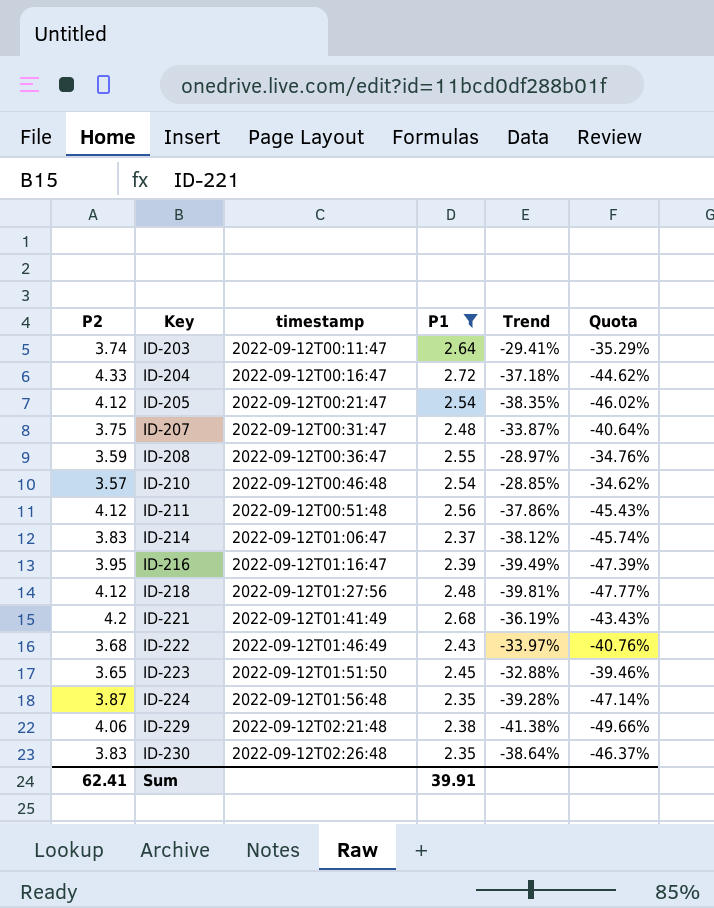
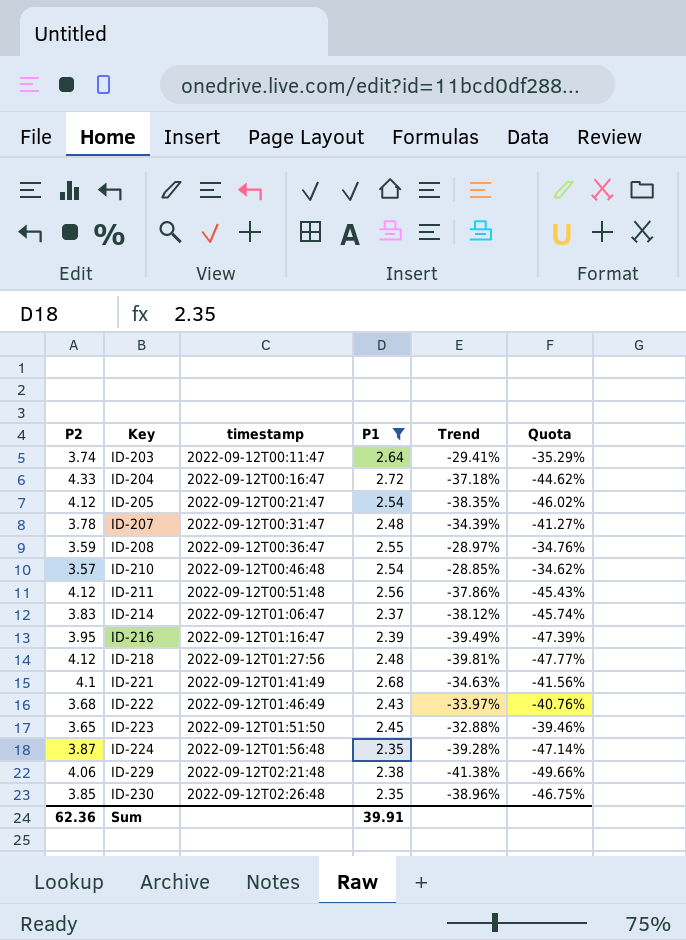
ID-207 | P2: 3.75 -> 3.78
ID-207 | Trend: -33.87% -> -34.39%
ID-207 | Quota: -40.64% -> -41.27%
ID-221 | P2: 4.2 -> 4.1
ID-221 | Trend: -36.19% -> -34.63%
ID-221 | Quota: -43.43% -> -41.56%
ID-230 | P2: 3.83 -> 3.85
ID-230 | Trend: -38.64% -> -38.96%
ID-230 | Quota: -46.37% -> -46.75%
Sum | P2: 62.41 -> 62.36

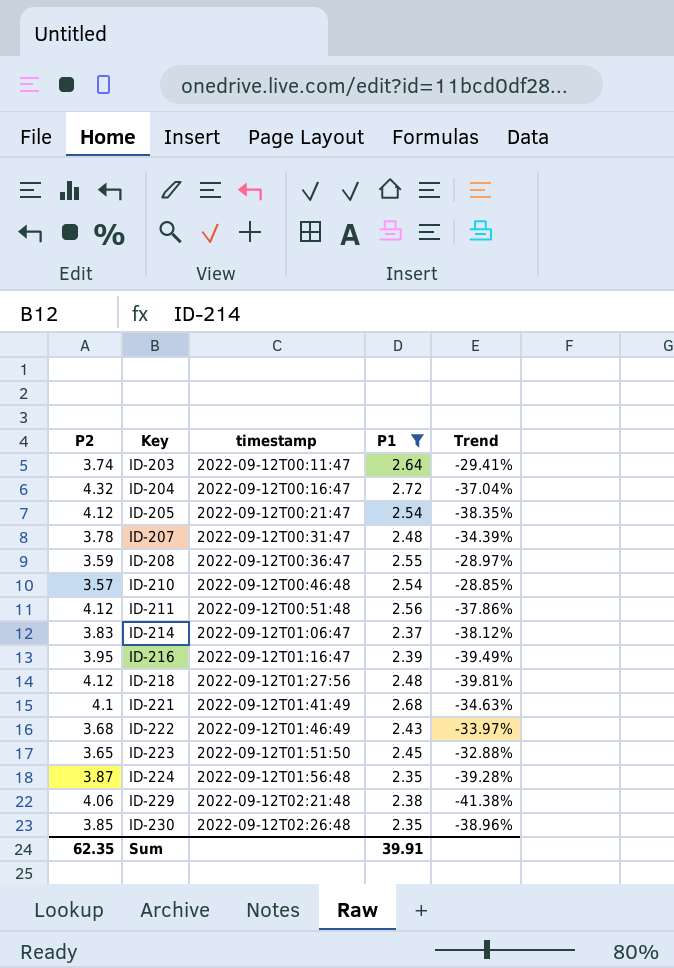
column Quota | formula: [Trend] * 1.2 -> none
ID-204 | P2: 4.33 -> 4.32
ID-204 | Trend: -37.18% -> -37.04%
Sum | P2: 62.36 -> 62.35

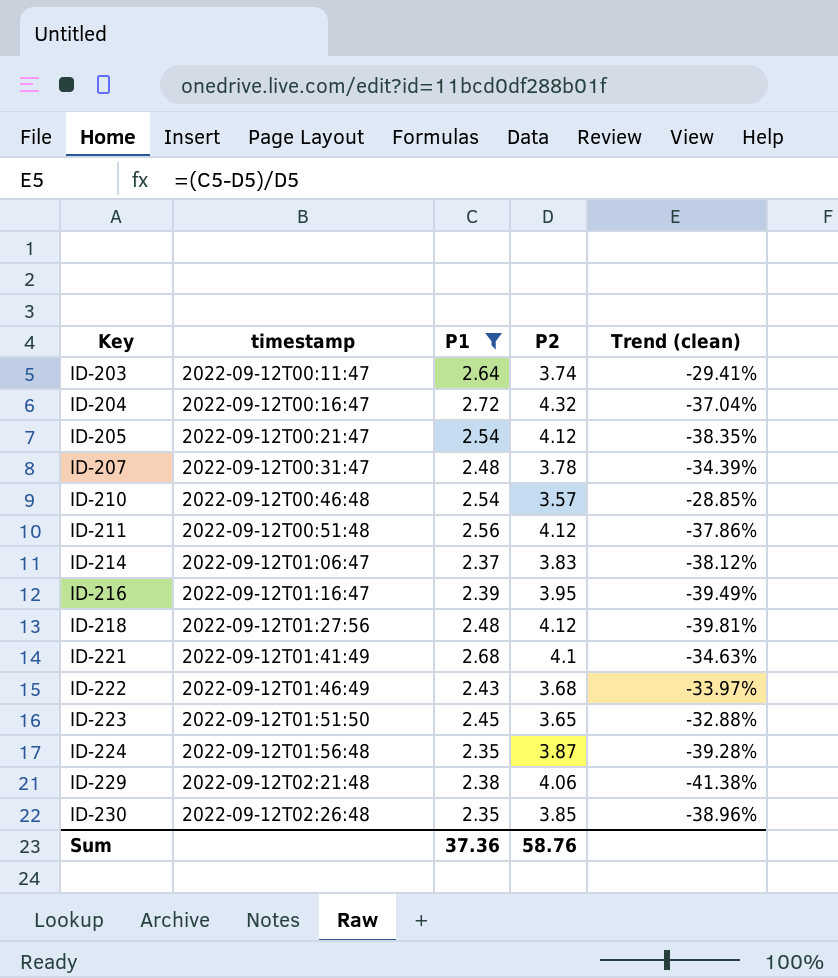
column P2 | position: 1 -> 4
column name: Trend -> Trend (clean)
row ID-208: 3.59 | 2022-09-12T00:36:47 | 2.55 | -28.97% -> none
Sum | P1: 39.91 -> 37.36
Sum | P2: 62.35 -> 58.76

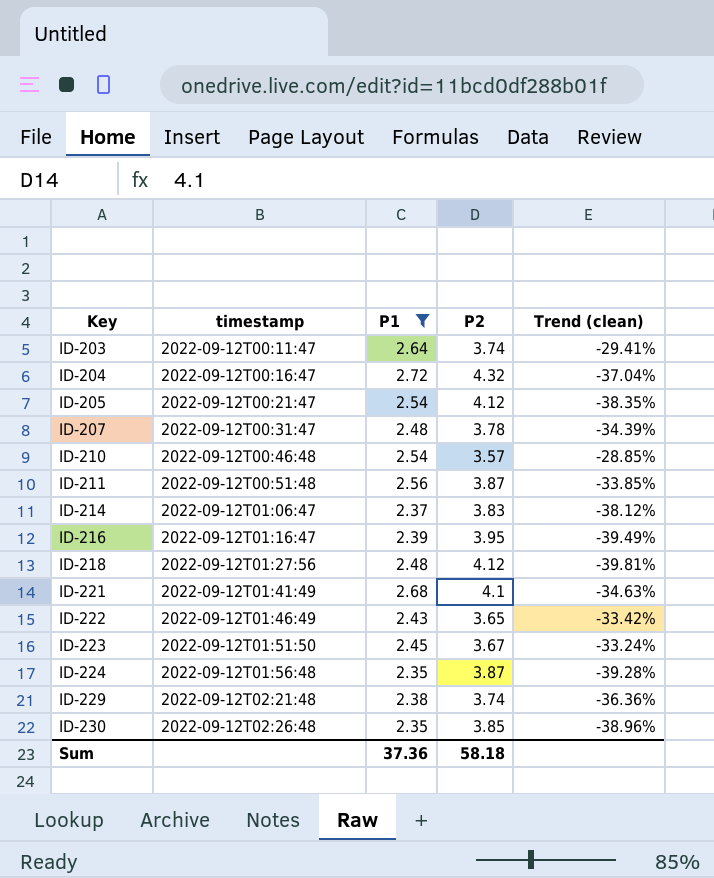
ID-211 | P2: 4.12 -> 3.87
ID-211 | Trend (clean): -37.86% -> -33.85%
ID-222 | P2: 3.68 -> 3.65
ID-222 | Trend (clean): -33.97% -> -33.42%
ID-223 | P2: 3.65 -> 3.67
ID-223 | Trend (clean): -32.88% -> -33.24%
ID-229 | P2: 4.06 -> 3.74
ID-229 | Trend (clean): -41.38% -> -36.36%
Sum | P2: 58.76 -> 58.18

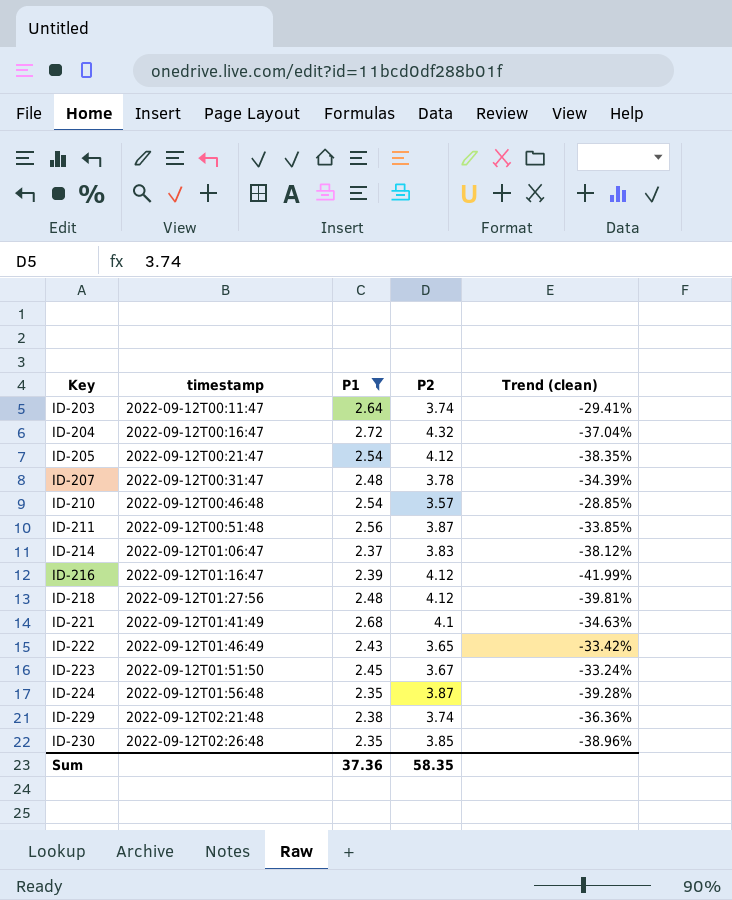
ID-216 | P2: 3.95 -> 4.12
ID-216 | Trend (clean): -39.49% -> -41.99%
Sum | P2: 58.18 -> 58.35

